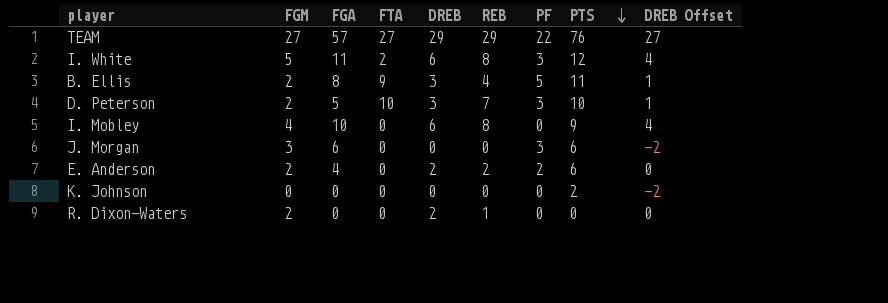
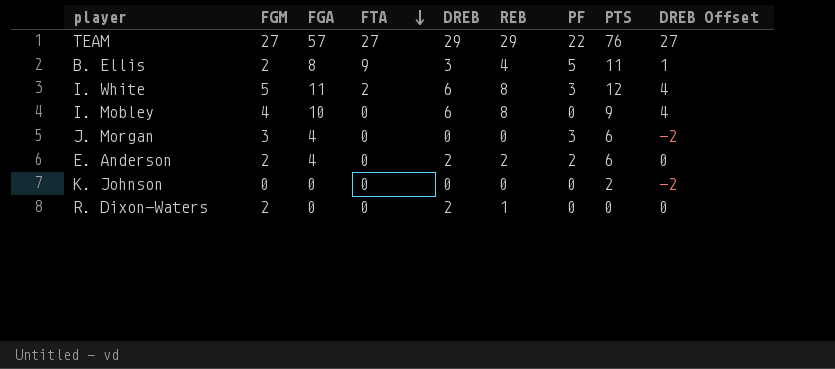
row order: PTS descending -> FTA descending
row D. Peterson: 2 | 5 | 10 | 3 | 7 | 3 | 10 | 1 -> none
J. Morgan | FGA: 6 -> 4

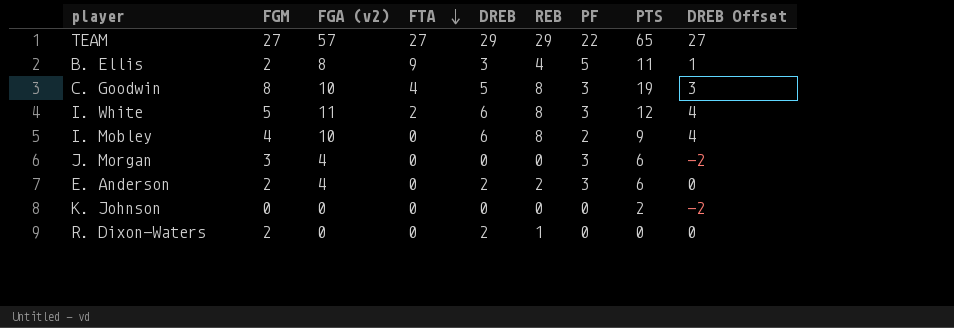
column name: FGA -> FGA (v2)
TEAM | PTS: 76 -> 65
row C. Goodwin: none -> 8 | 10 | 4 | 5 | 8 | 3 | 19 | 3
I. Mobley | PF: 0 -> 2
E. Anderson | PF: 2 -> 3

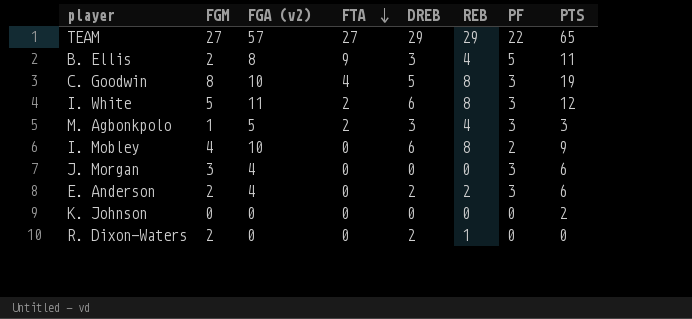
column DREB Offset | formula: [DREB] - 2 -> none
row M. Agbonkpolo: none -> 1 | 5 | 2 | 3 | 4 | 3 | 3

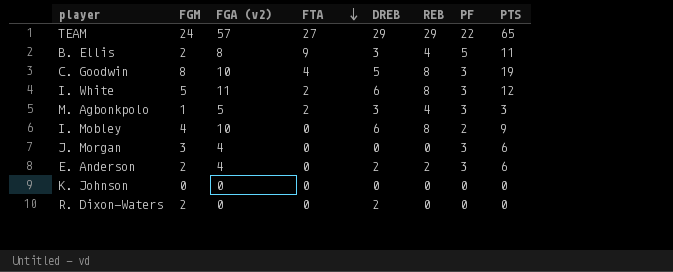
TEAM | FGM: 27 -> 24
K. Johnson | PTS: 2 -> 0
R. Dixon-Waters | REB: 1 -> 0

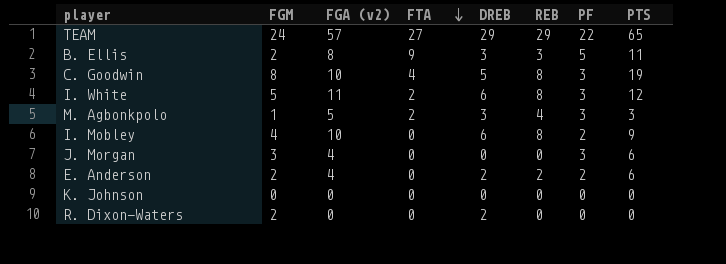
B. Ellis | REB: 4 -> 3
E. Anderson | PF: 3 -> 2

